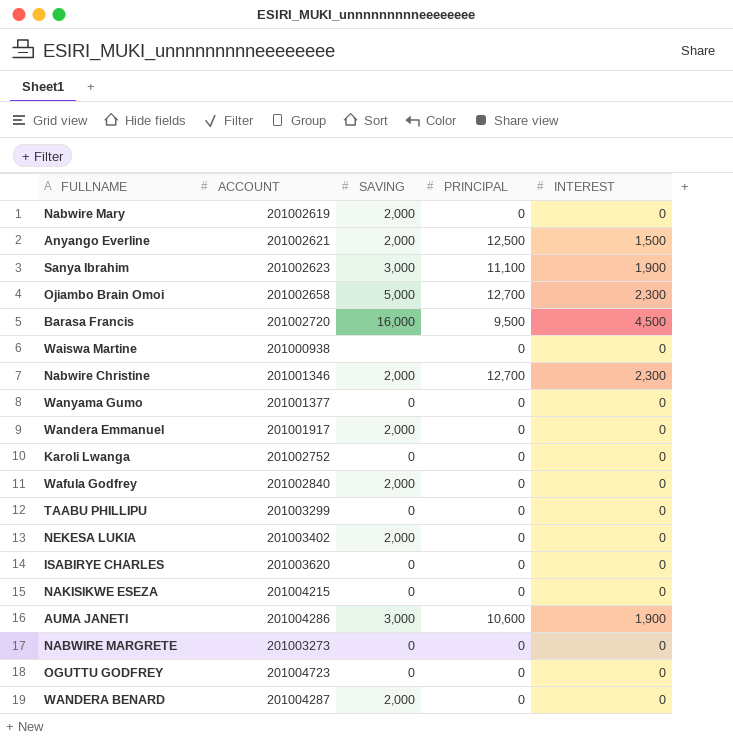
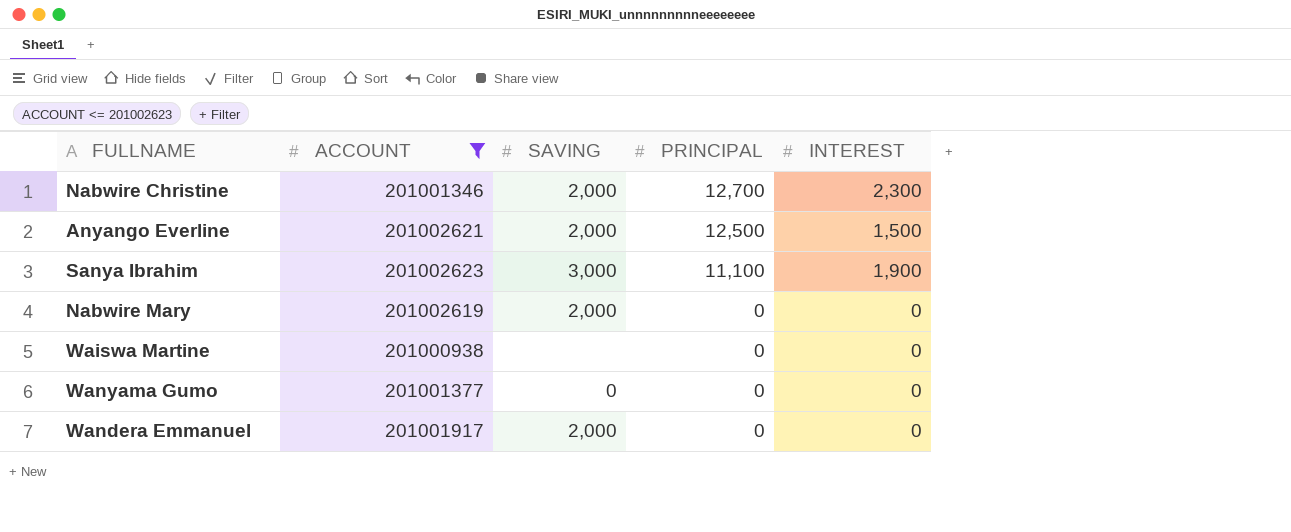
filter: none -> ACCOUNT <= 201002623
row order: none -> PRINCIPAL descending

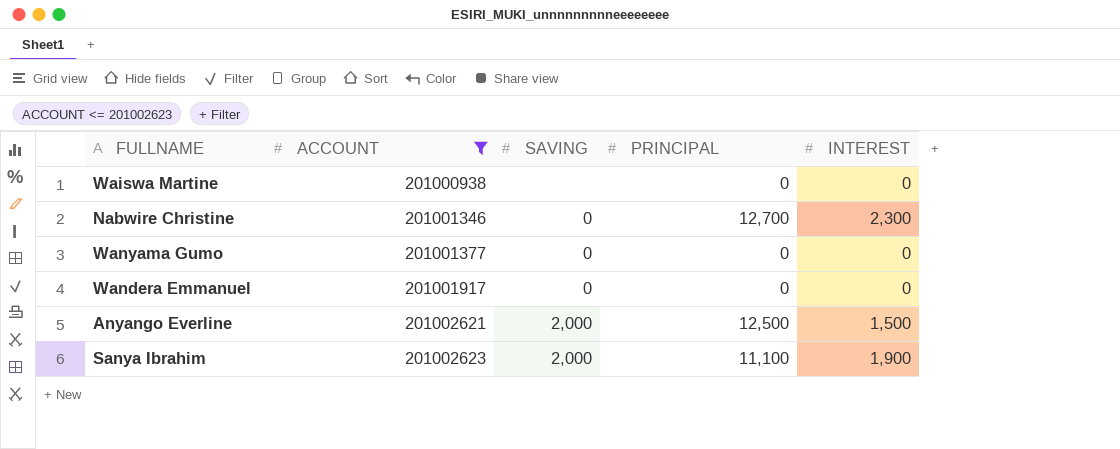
row order: PRINCIPAL descending -> ACCOUNT ascending
row Nabwire Mary: 201002619 | 2,000 | 0 | 0 -> none
Nabwire Christine | SAVING: 2,000 -> 0
Wandera Emmanuel | SAVING: 2,000 -> 0
Sanya Ibrahim | SAVING: 3,000 -> 2,000

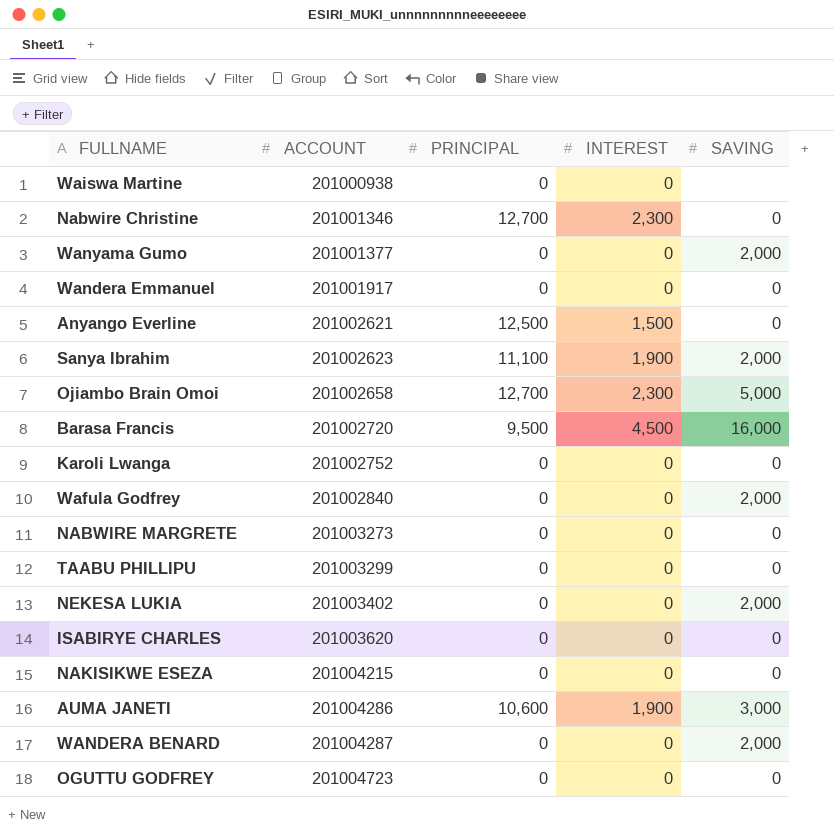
filter: ACCOUNT <= 201002623 -> none
column SAVING | position: 3 -> 5
Wanyama Gumo | SAVING: 0 -> 2,000
Anyango Everline | SAVING: 2,000 -> 0

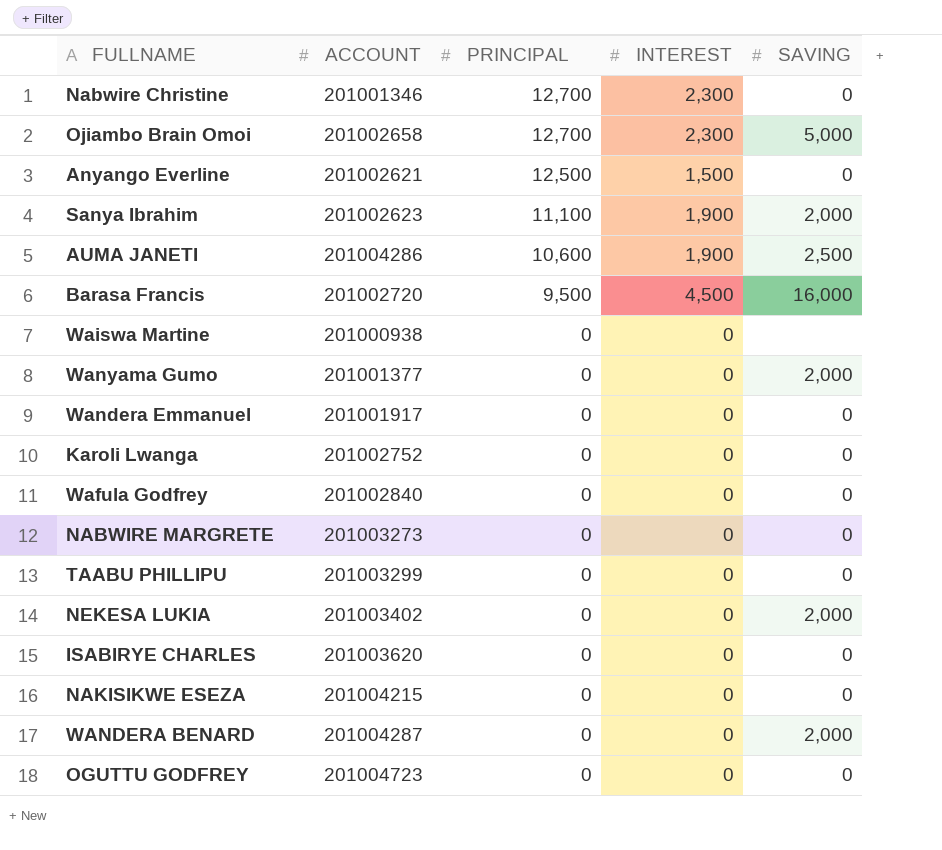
row order: ACCOUNT ascending -> PRINCIPAL descending
AUMA JANETI | SAVING: 3,000 -> 2,500
Wafula Godfrey | SAVING: 2,000 -> 0

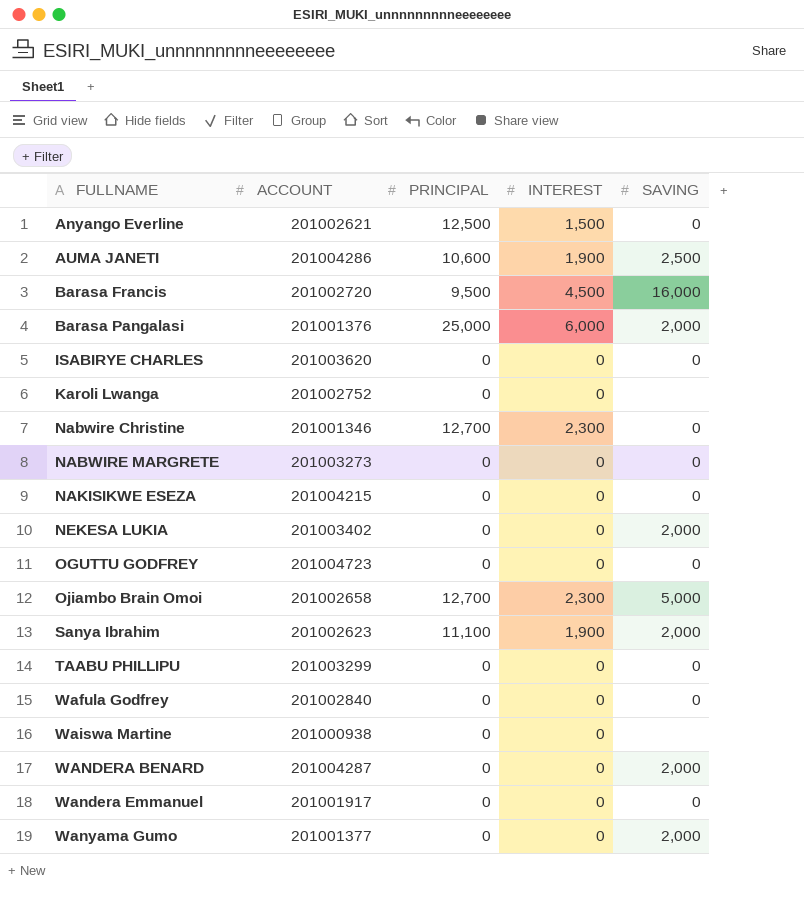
row order: PRINCIPAL descending -> FULLNAME ascending
row Barasa Pangalasi: none -> 201001376 | 25,000 | 6,000 | 2,000
Karoli Lwanga | SAVING: 0 -> none

